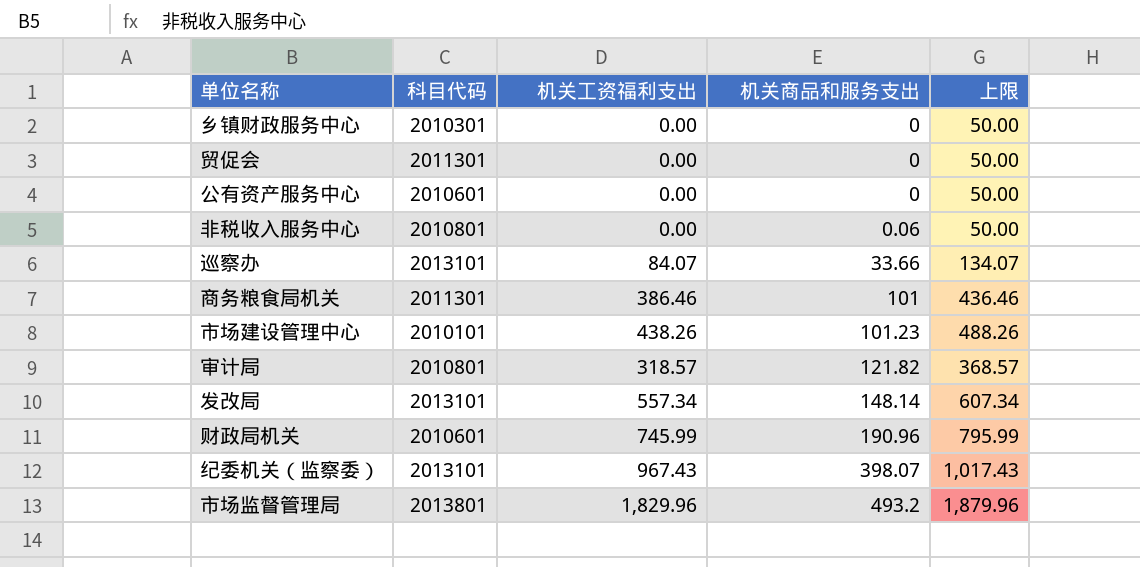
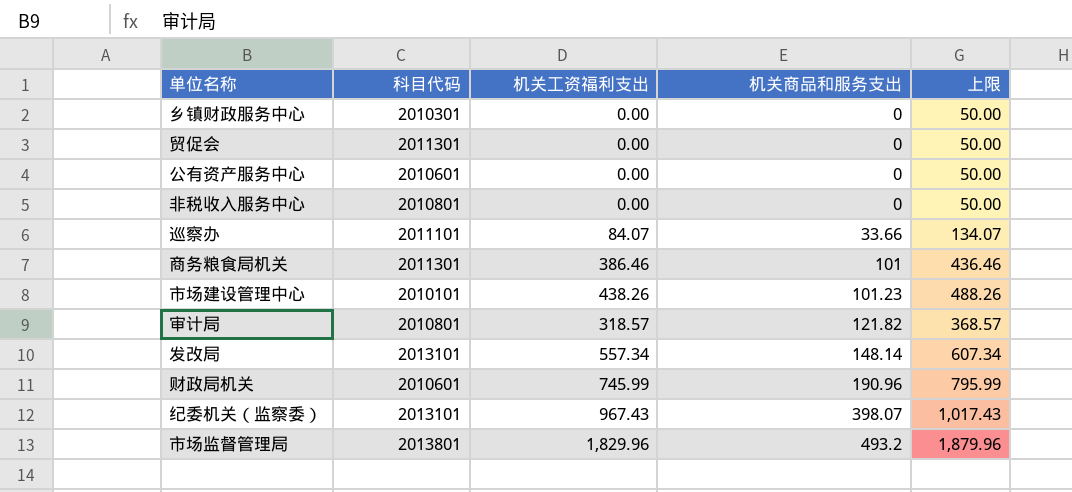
非税收入服务中心 | 机关商品和服务支出: 0.06 -> 0
巡察办 | 科目代码: 2013101 -> 2011101

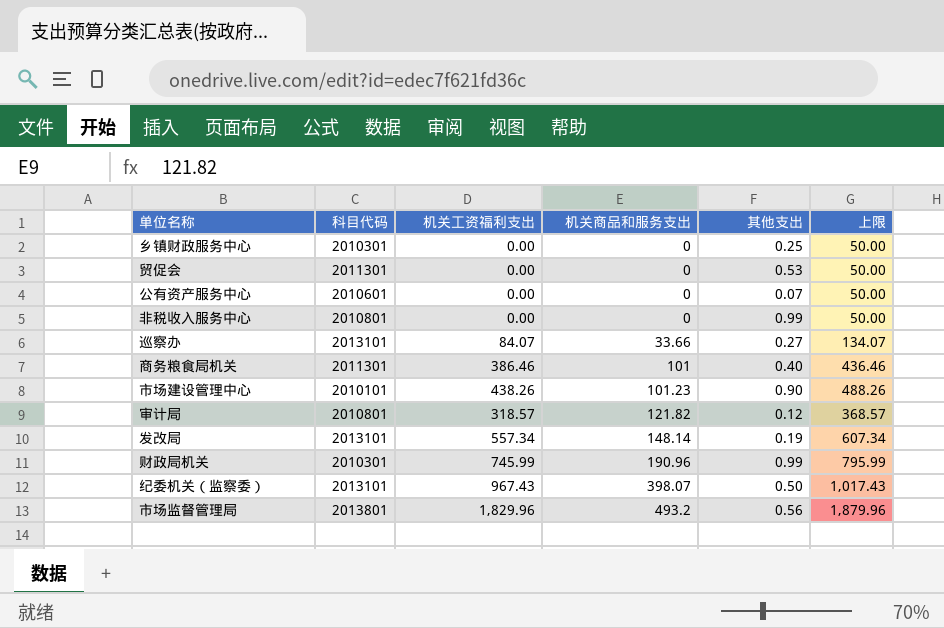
column 其他支出 | position: none -> 5
巡察办 | 科目代码: 2011101 -> 2013101
财政局机关 | 科目代码: 2010601 -> 2010301

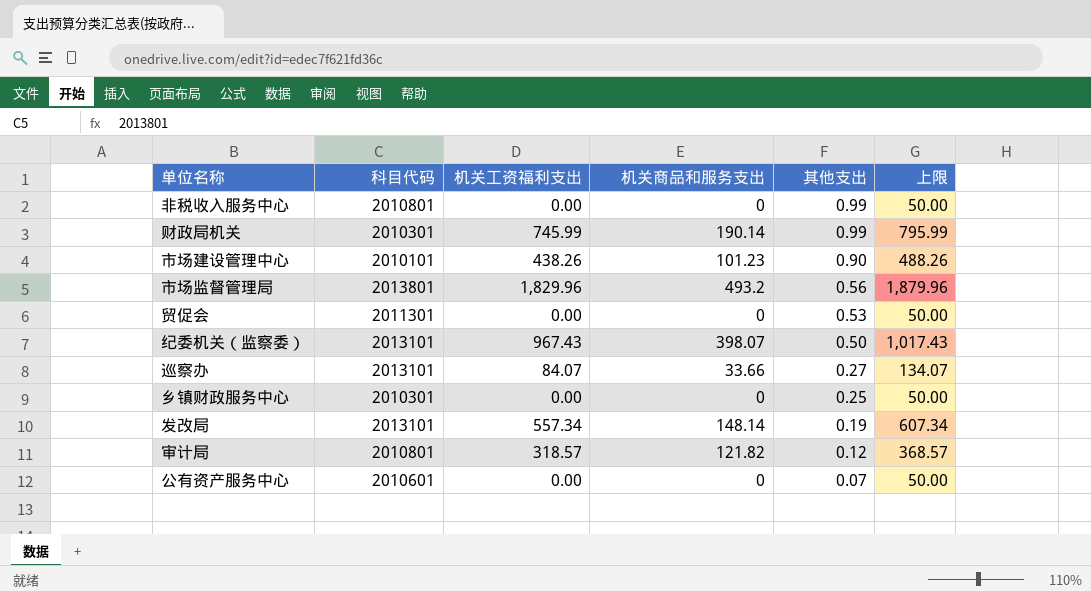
row order: 机关商品和服务支出 ascending -> 其他支出 descending
row 商务粮食局机关: 2011301 | 386.46 | 101 | 0.40 | 436.46 -> none
财政局机关 | 机关商品和服务支出: 190.96 -> 190.14

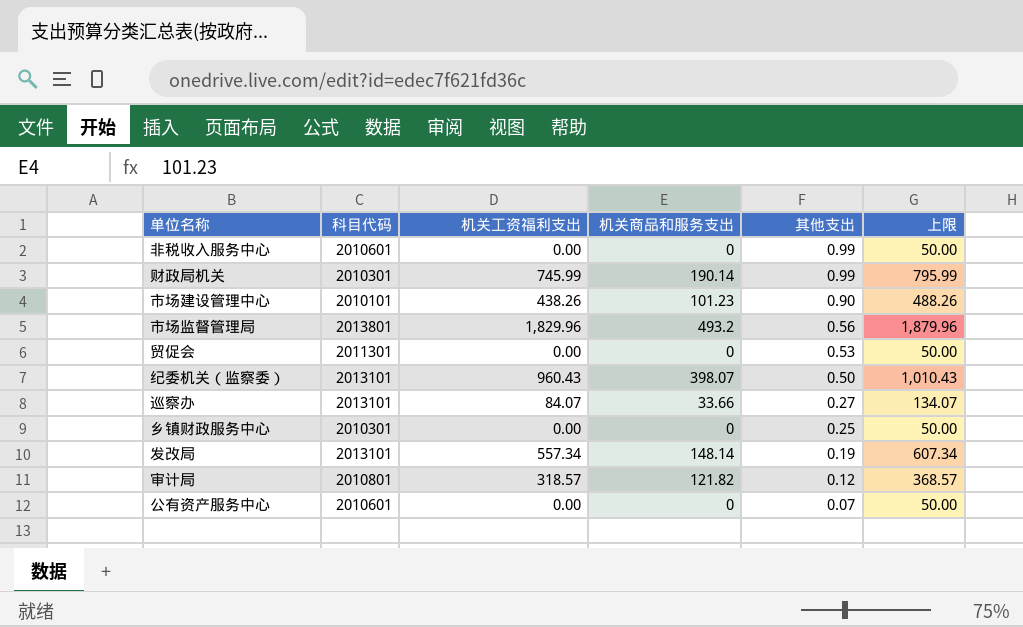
非税收入服务中心 | 科目代码: 2010801 -> 2010601
纪委机关（监察委） | 机关工资福利支出: 967.43 -> 960.43
纪委机关（监察委） | 上限: 1,017.43 -> 1,010.43

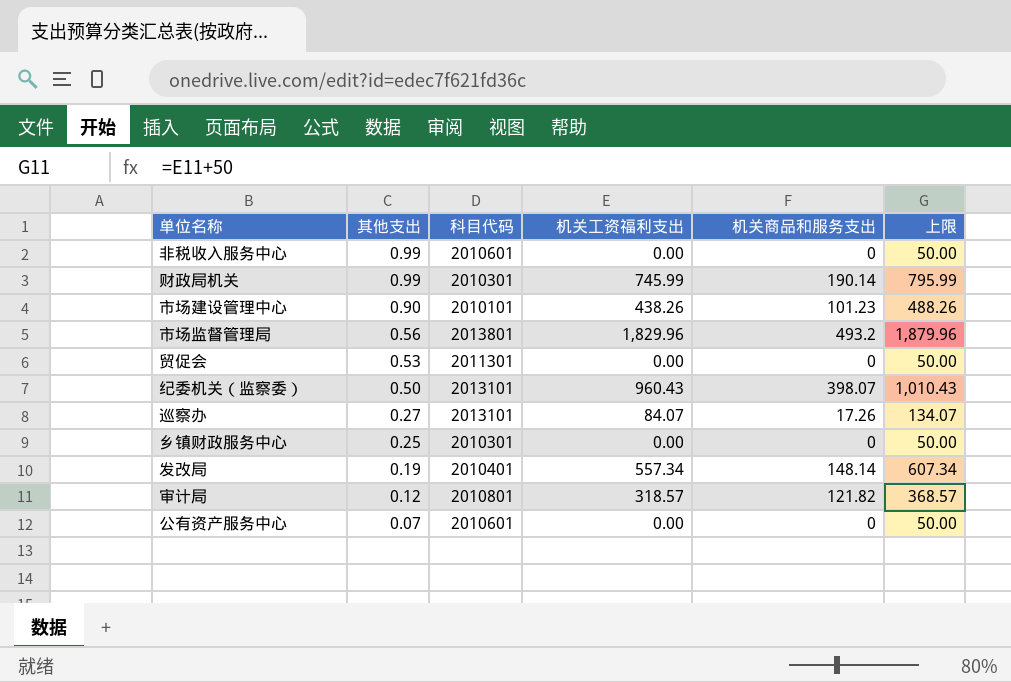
column 其他支出 | position: 5 -> 2
巡察办 | 机关商品和服务支出: 33.66 -> 17.26
发改局 | 科目代码: 2013101 -> 2010401

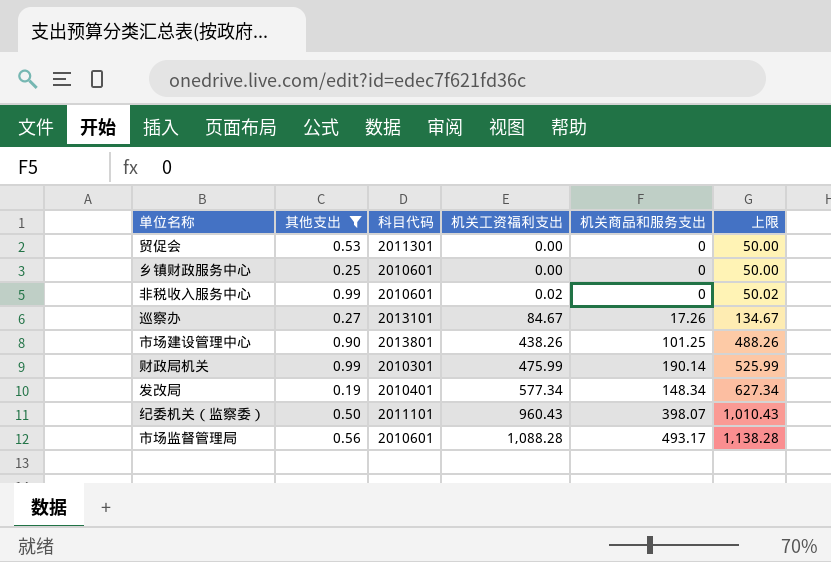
filter: none -> 其他支出 >= 0.19
row order: 其他支出 descending -> 机关工资福利支出 ascending
乡镇财政服务中心 | 科目代码: 2010301 -> 2010601
非税收入服务中心 | 机关工资福利支出: 0.00 -> 0.02
非税收入服务中心 | 上限: 50.00 -> 50.02
巡察办 | 机关工资福利支出: 84.07 -> 84.67
巡察办 | 上限: 134.07 -> 134.67
市场建设管理中心 | 科目代码: 2010101 -> 2013801
市场建设管理中心 | 机关商品和服务支出: 101.23 -> 101.25
财政局机关 | 机关工资福利支出: 745.99 -> 475.99
财政局机关 | 上限: 795.99 -> 525.99
发改局 | 机关工资福利支出: 557.34 -> 577.34
发改局 | 机关商品和服务支出: 148.14 -> 148.34
发改局 | 上限: 607.34 -> 627.34
纪委机关（监察委） | 科目代码: 2013101 -> 2011101
市场监督管理局 | 科目代码: 2013801 -> 2010601
市场监督管理局 | 机关工资福利支出: 1,829.96 -> 1,088.28
市场监督管理局 | 机关商品和服务支出: 493.2 -> 493.17
市场监督管理局 | 上限: 1,879.96 -> 1,138.28

